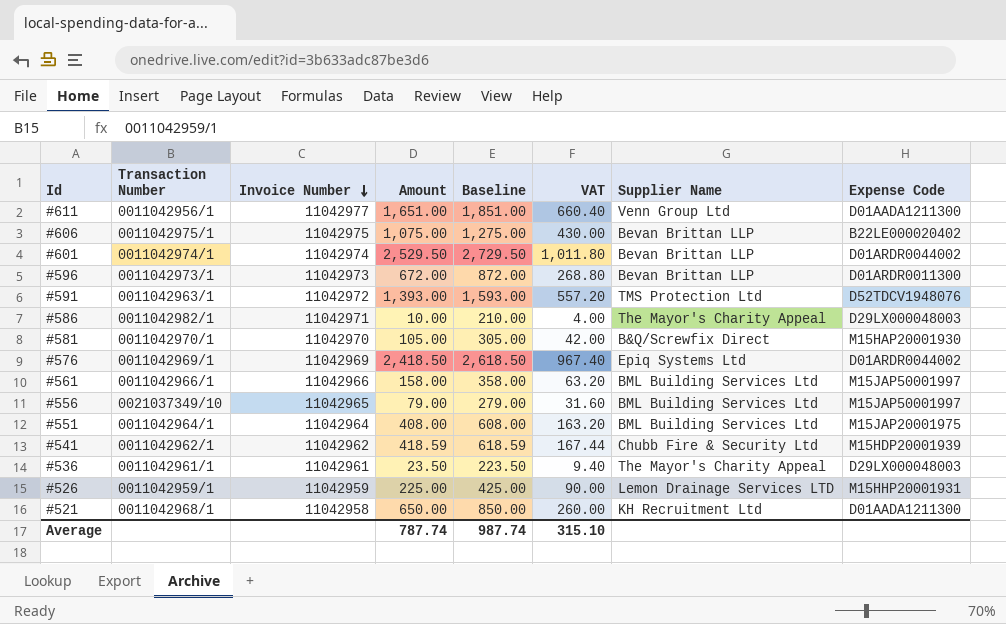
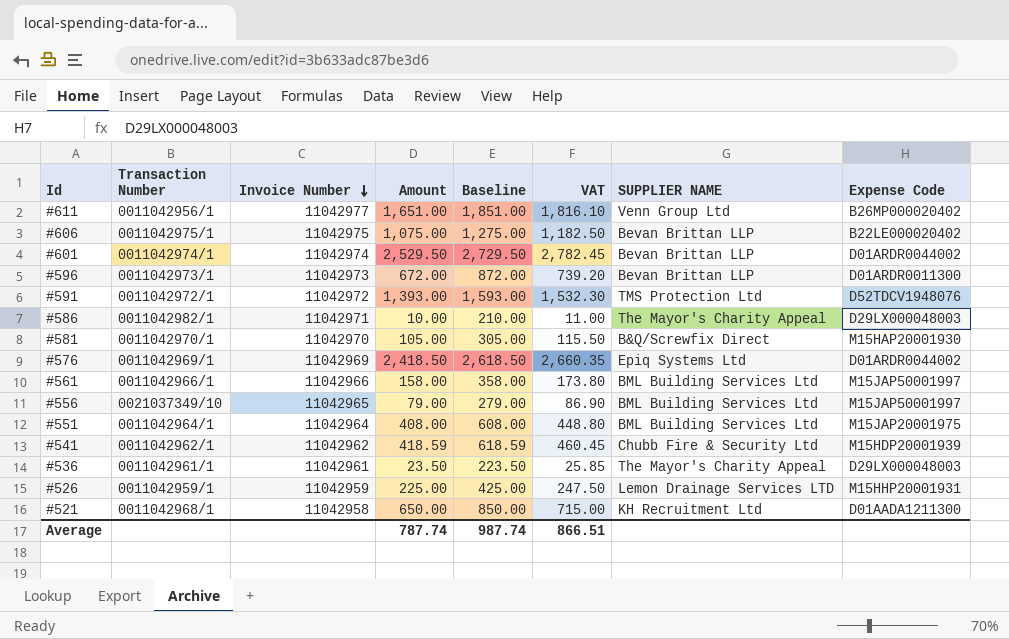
column VAT | formula: [Amount] * 0.4 -> [Amount] * 1.1
column name: Supplier Name -> SUPPLIER NAME
#611 | Expense Code: D01AADA1211300 -> B26MP000020402
#591 | Transaction Number: 0011042963/1 -> 0011042972/1
Average | VAT: 315.10 -> 866.51

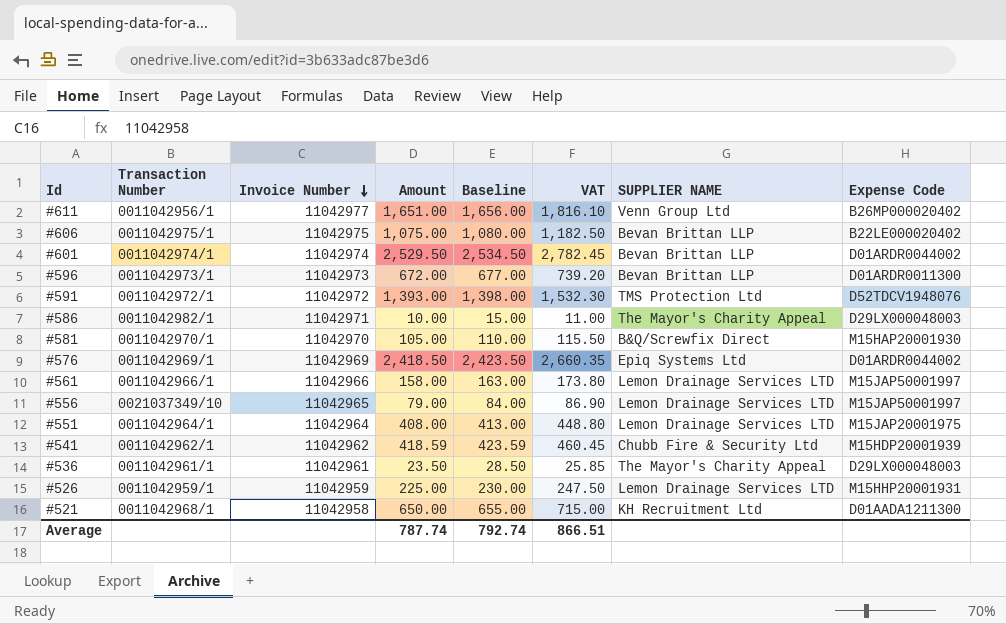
column Baseline | formula: [Amount] + 200 -> [Amount] + 5
#561 | SUPPLIER NAME: BML Building Services Ltd -> Lemon Drainage Services LTD
#556 | SUPPLIER NAME: BML Building Services Ltd -> Lemon Drainage Services LTD
#551 | SUPPLIER NAME: BML Building Services Ltd -> Lemon Drainage Services LTD
Average | Baseline: 987.74 -> 792.74

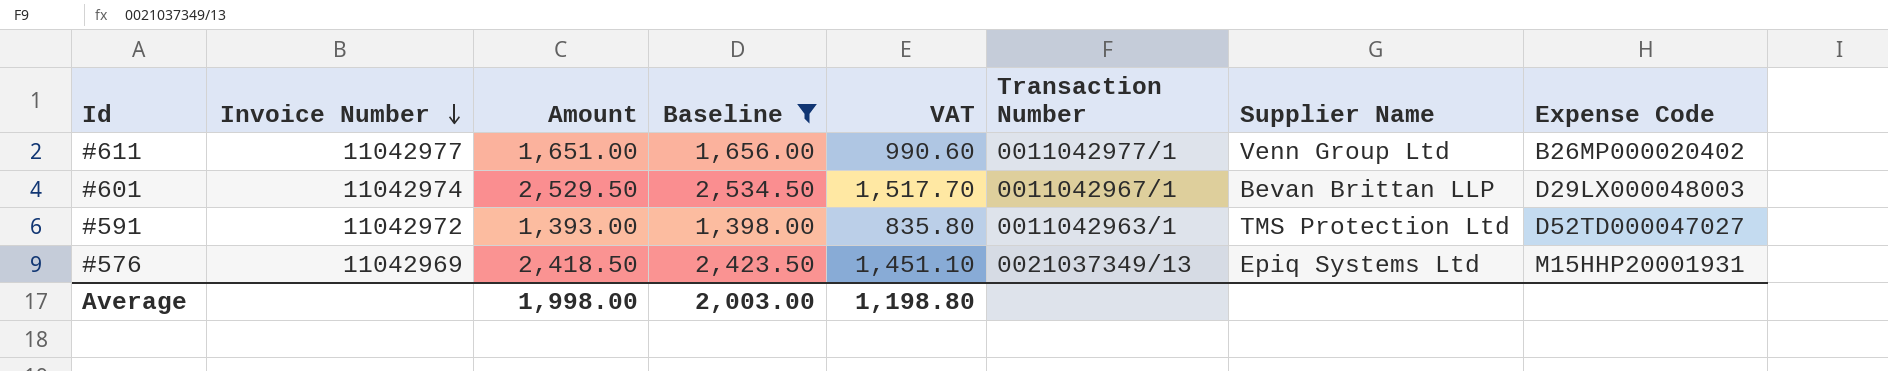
filter: none -> Baseline >= 1,398.00
column VAT | formula: [Amount] * 1.1 -> [Amount] * 0.6
column Transaction Number | position: 2 -> 6
column name: SUPPLIER NAME -> Supplier Name
#611 | Transaction Number: 0011042956/1 -> 0011042977/1
#601 | Transaction Number: 0011042974/1 -> 0011042967/1
#601 | Expense Code: D01ARDR0044002 -> D29LX000048003
#591 | Transaction Number: 0011042972/1 -> 0011042963/1
#591 | Expense Code: D52TDCV1948076 -> D52TD000047027
#576 | Transaction Number: 0011042969/1 -> 0021037349/13
#576 | Expense Code: D01ARDR0044002 -> M15HHP20001931
Average | Amount: 787.74 -> 1,998.00
Average | Baseline: 792.74 -> 2,003.00
Average | VAT: 866.51 -> 1,198.80

